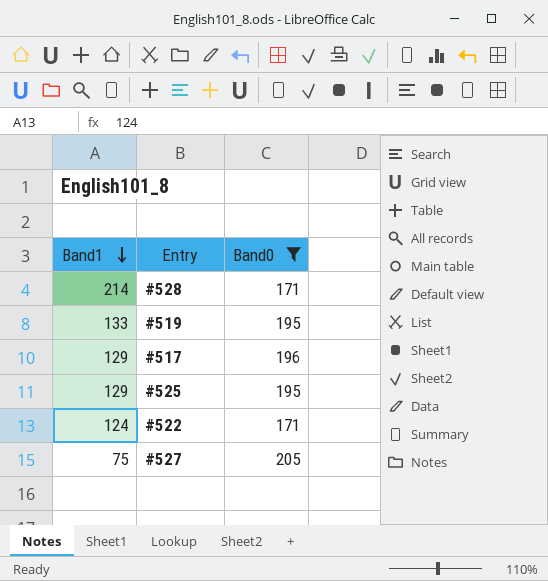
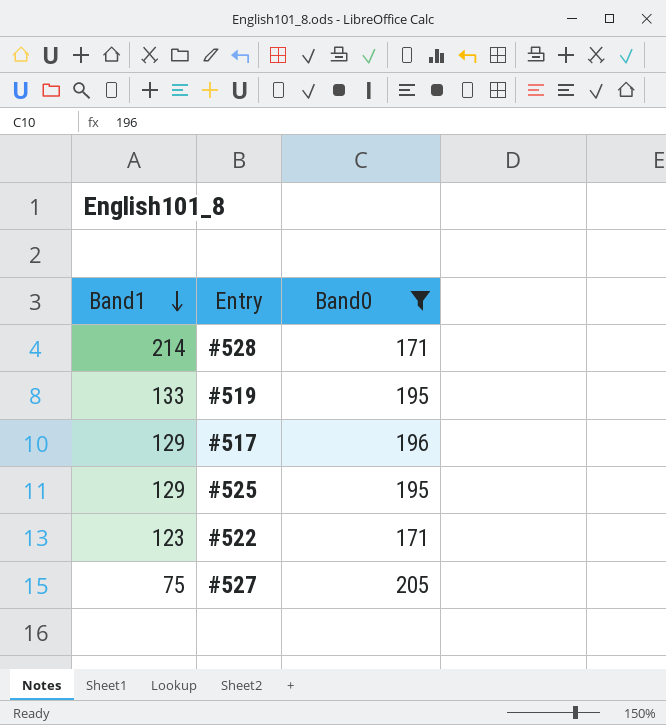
#522 | Band1: 124 -> 123

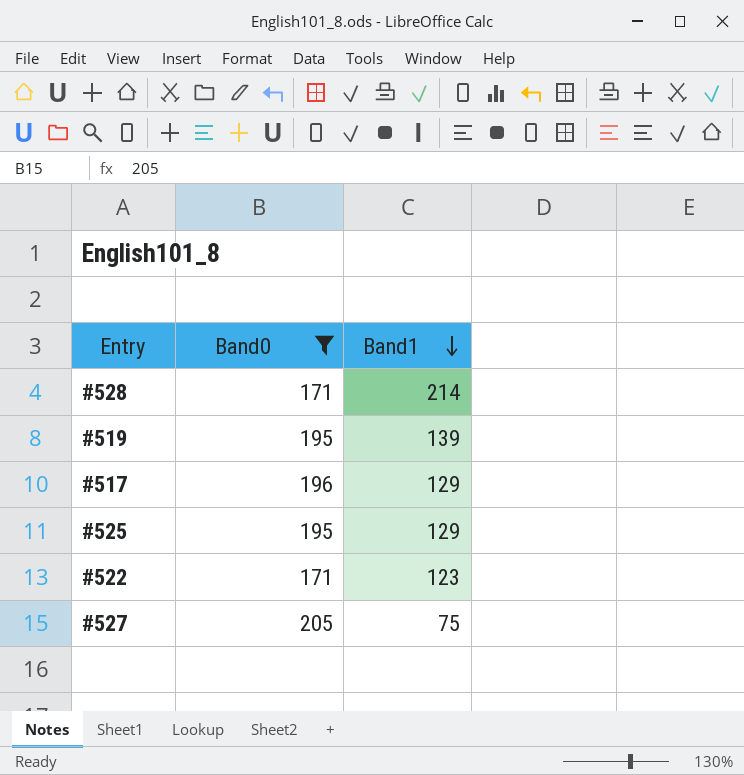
column Band1 | position: 1 -> 3
#519 | Band1: 133 -> 139

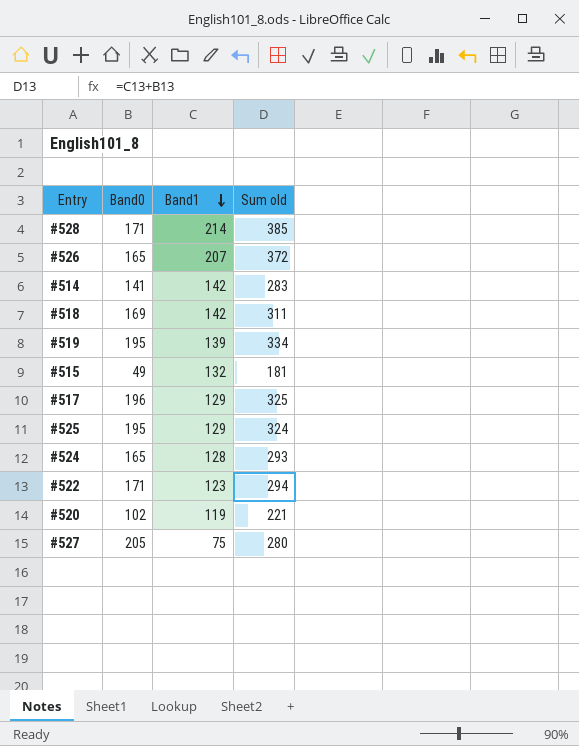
filter: Band0 >= 171 -> none
column Sum old | formula: none -> [Band0] + [Band1]

